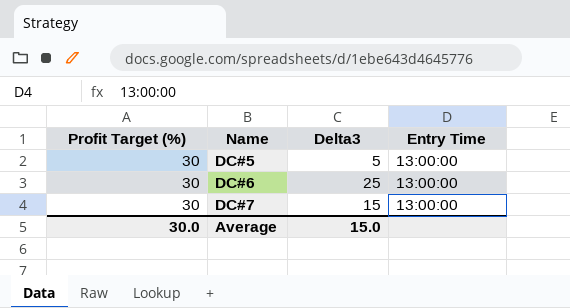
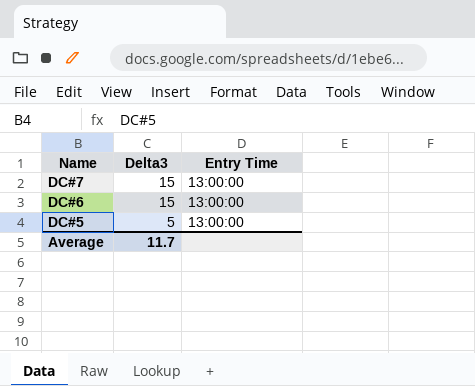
row order: Name ascending -> Name descending
column Profit Target (%) | position: 1 -> none
DC#6 | Delta3: 25 -> 15
Average | Delta3: 15.0 -> 11.7

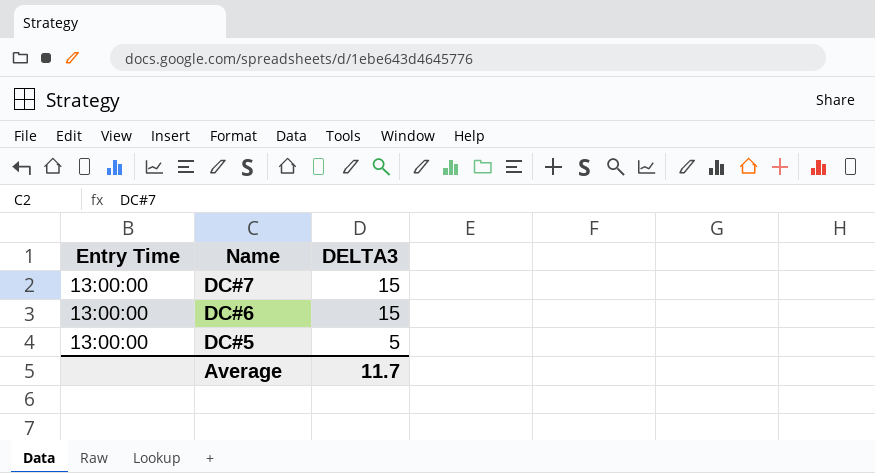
column Entry Time | position: 3 -> 1
column name: Delta3 -> DELTA3

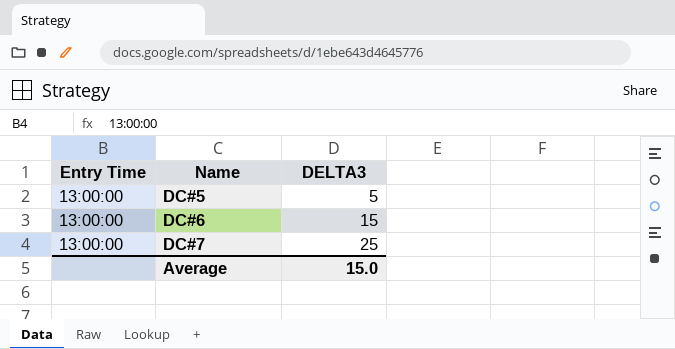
row order: Name descending -> Name ascending
DC#7 | DELTA3: 15 -> 25
Average | DELTA3: 11.7 -> 15.0

